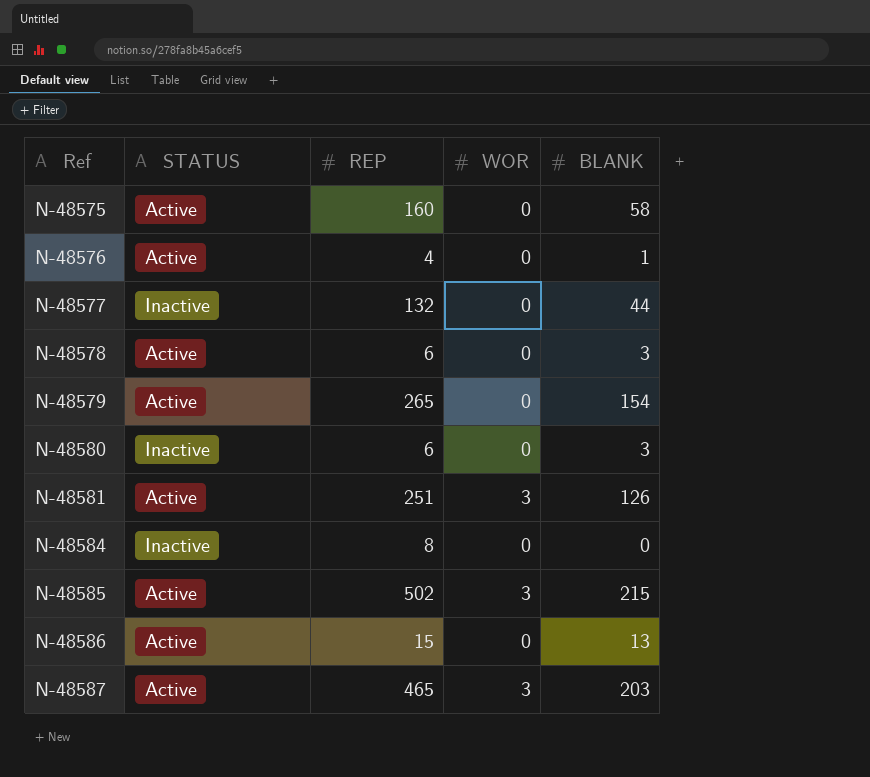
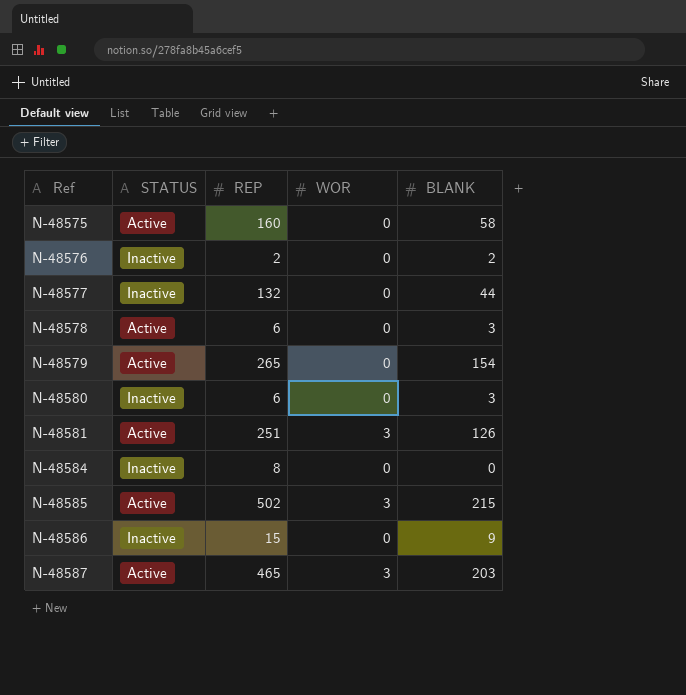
N-48576 | STATUS: Active -> Inactive
N-48576 | REP: 4 -> 2
N-48576 | BLANK: 1 -> 2
N-48586 | STATUS: Active -> Inactive
N-48586 | BLANK: 13 -> 9

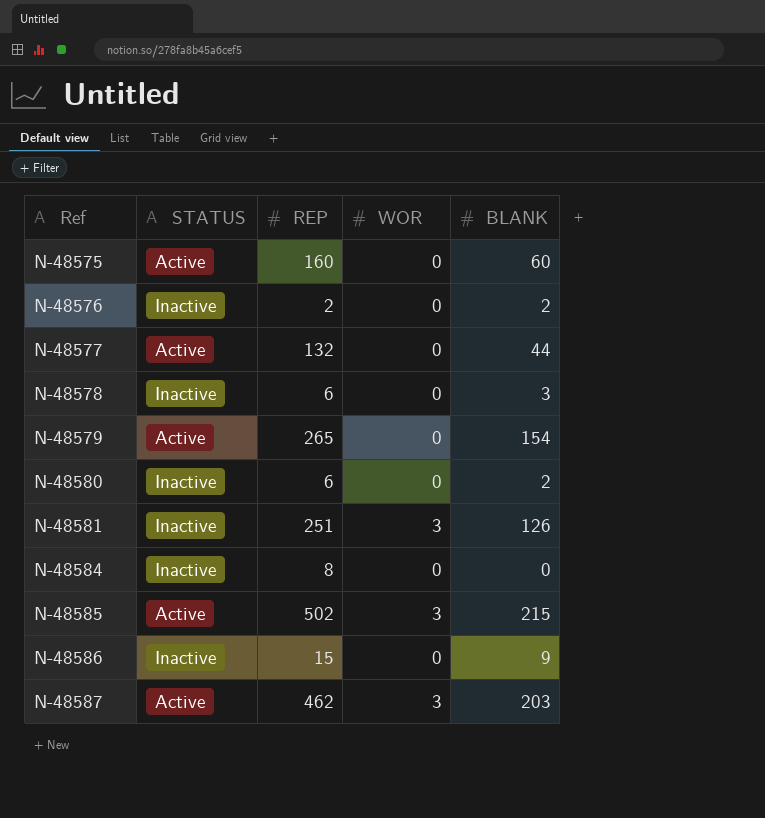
N-48575 | BLANK: 58 -> 60
N-48577 | STATUS: Inactive -> Active
N-48578 | STATUS: Active -> Inactive
N-48580 | BLANK: 3 -> 2
N-48581 | STATUS: Active -> Inactive
N-48587 | REP: 465 -> 462

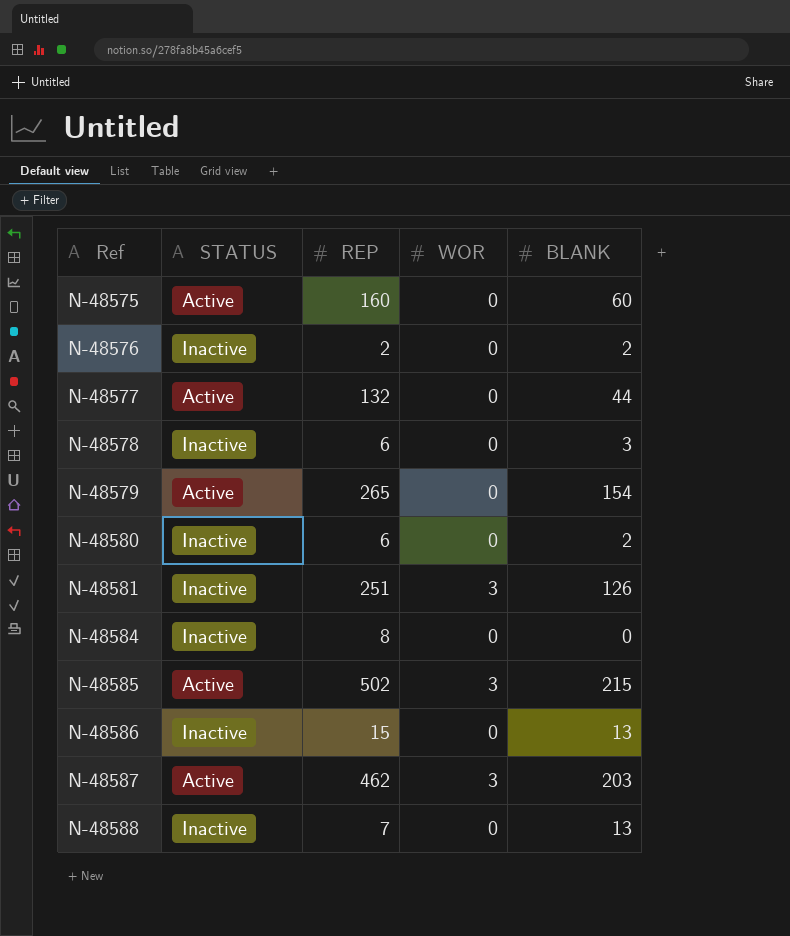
N-48586 | BLANK: 9 -> 13
row N-48588: none -> Inactive | 7 | 0 | 13

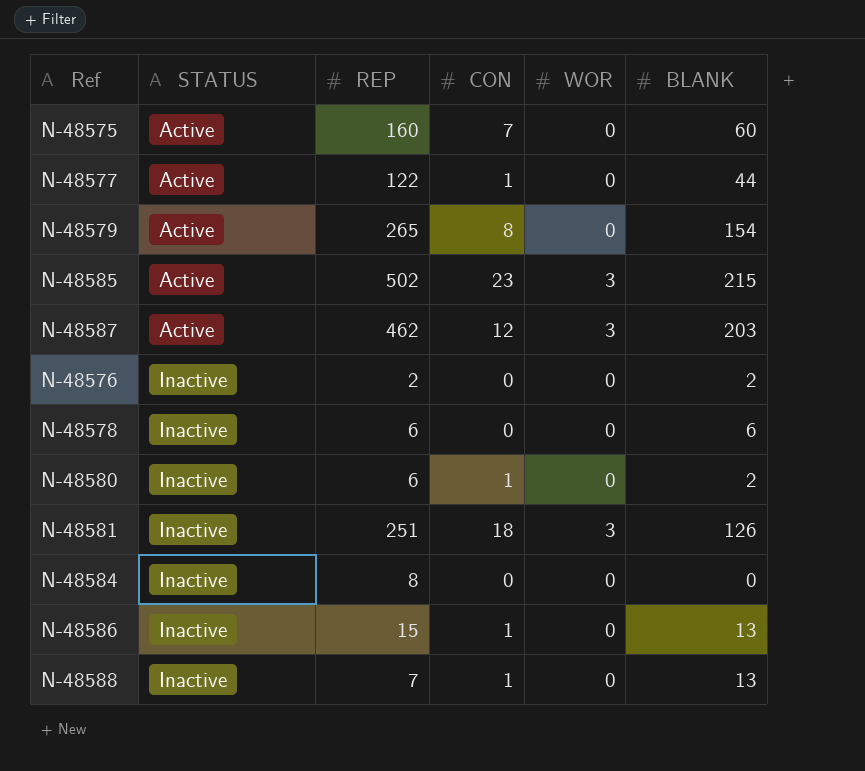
row order: Ref ascending -> STATUS ascending
column CON | position: none -> 4
N-48577 | REP: 132 -> 122
N-48578 | BLANK: 3 -> 6

